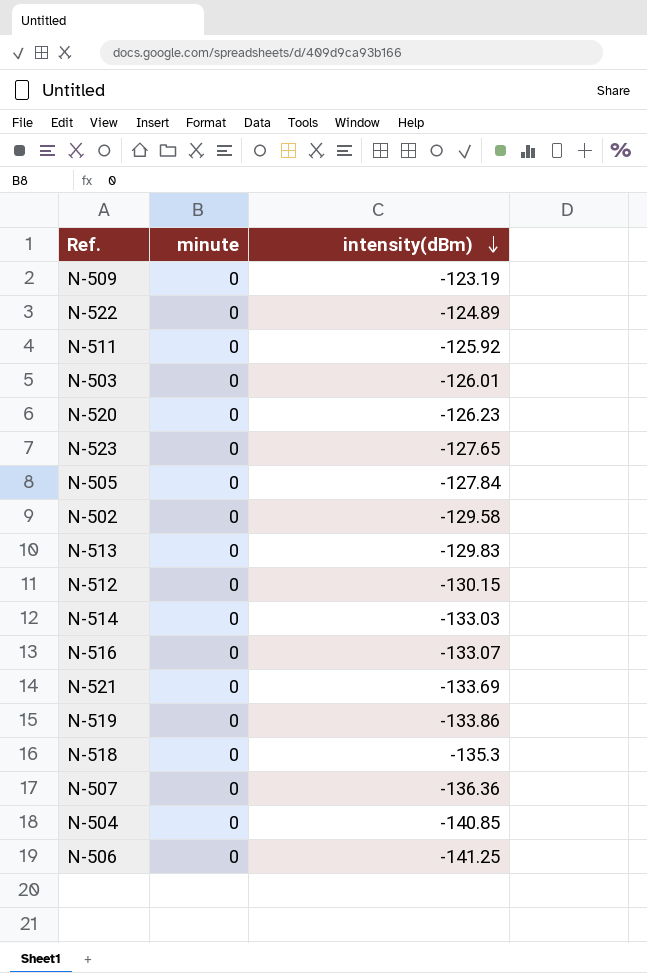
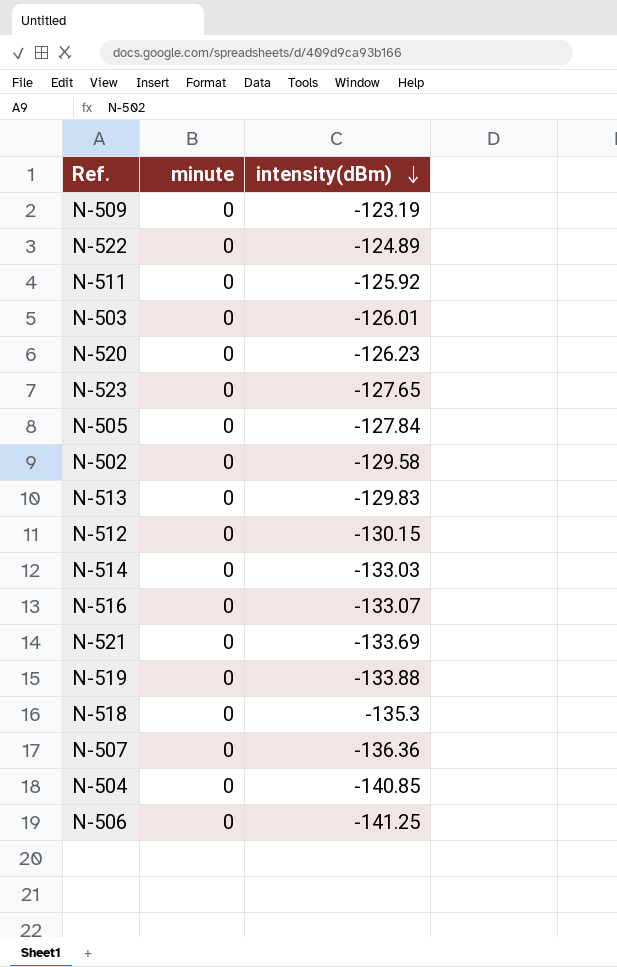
N-519 | intensity(dBm): -133.86 -> -133.88

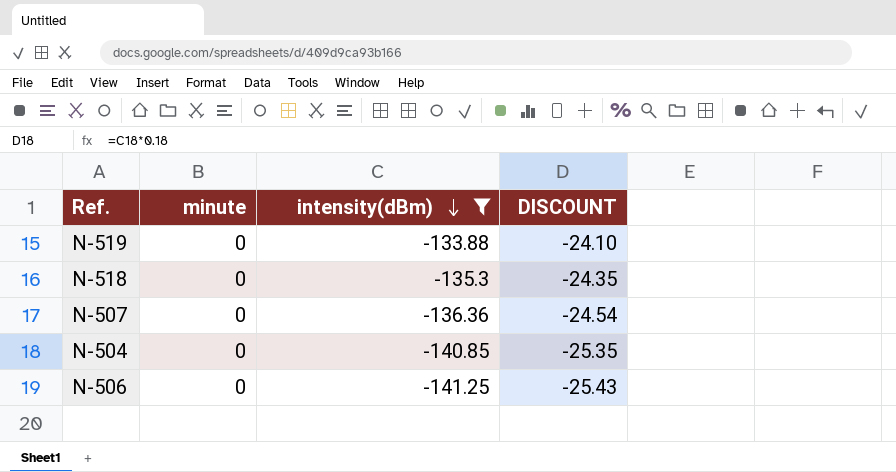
filter: none -> intensity(dBm) <= -133.88
column DISCOUNT | formula: none -> [intensity(dBm)] * 0.18

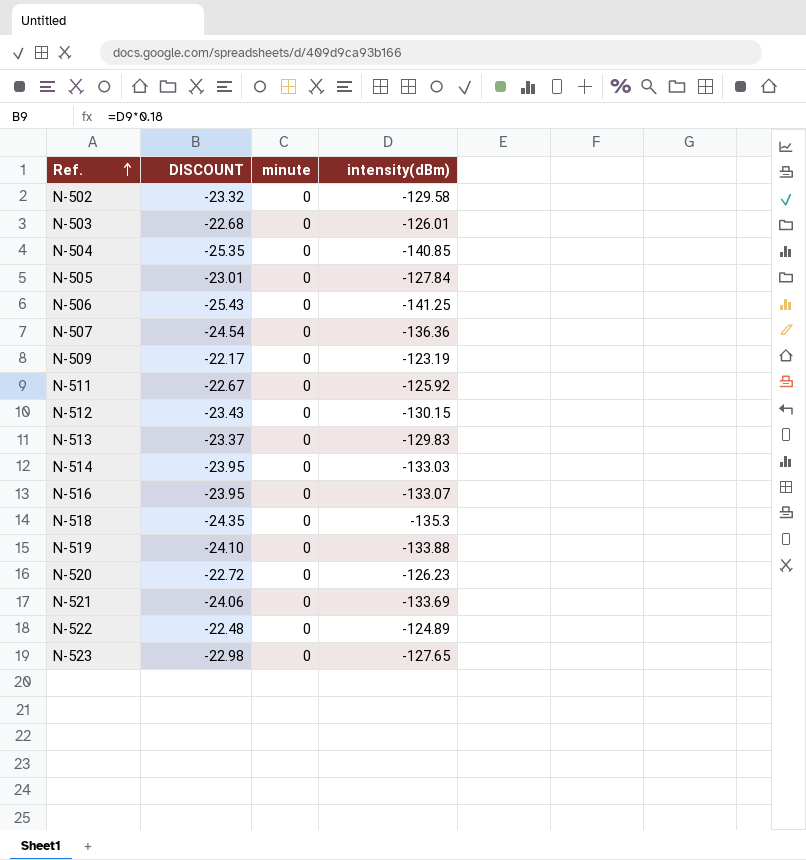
filter: intensity(dBm) <= -133.88 -> none
row order: intensity(dBm) descending -> Ref. ascending
column DISCOUNT | position: 4 -> 2

